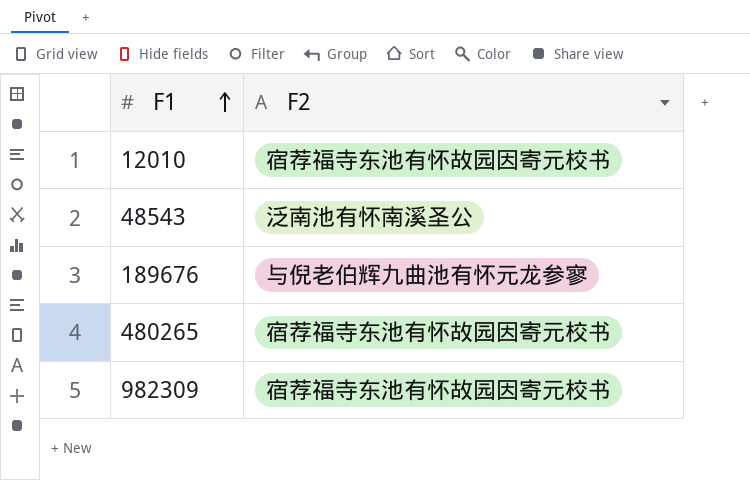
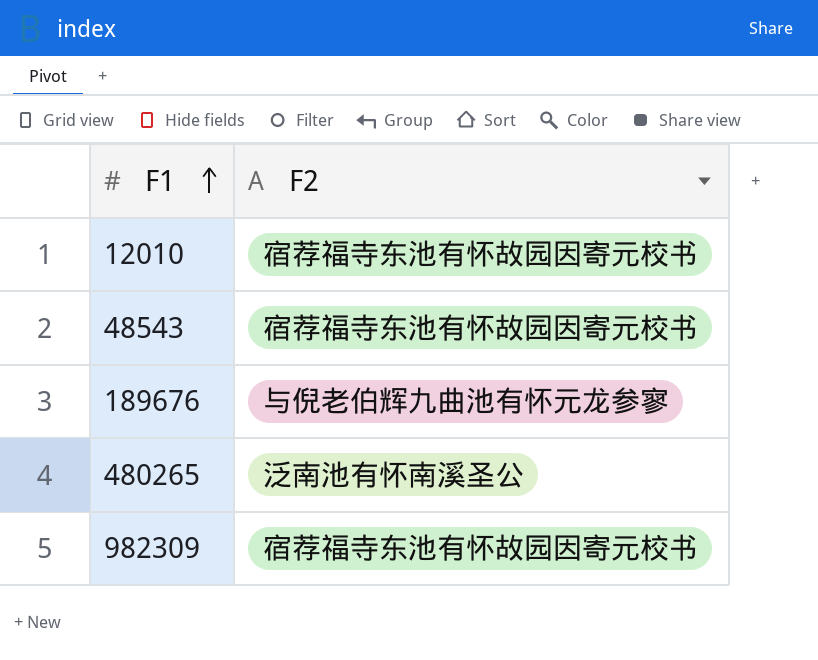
48543 | F2: 泛南池有怀南溪圣公 -> 宿荐福寺东池有怀故园因寄元校书
480265 | F2: 宿荐福寺东池有怀故园因寄元校书 -> 泛南池有怀南溪圣公

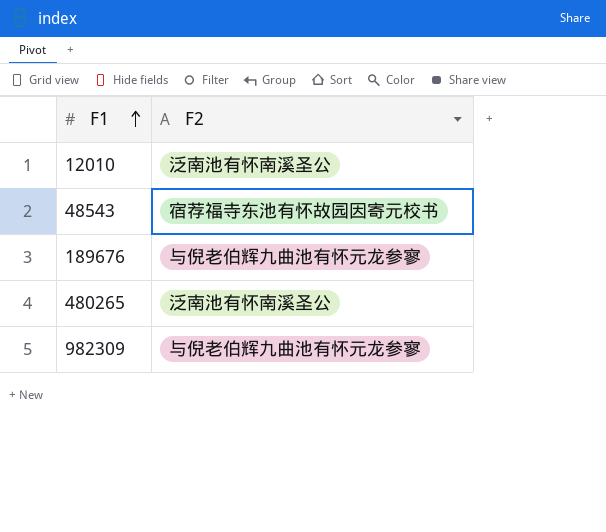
12010 | F2: 宿荐福寺东池有怀故园因寄元校书 -> 泛南池有怀南溪圣公
982309 | F2: 宿荐福寺东池有怀故园因寄元校书 -> 与倪老伯辉九曲池有怀元龙参寥

